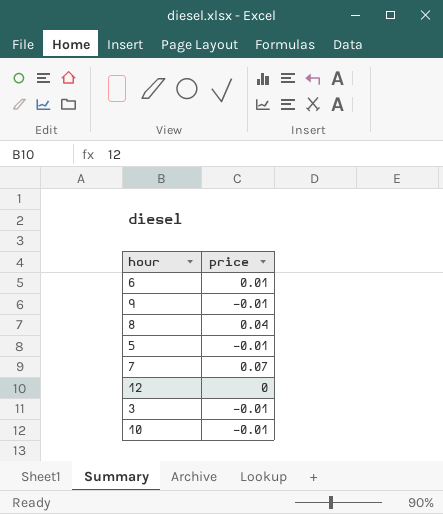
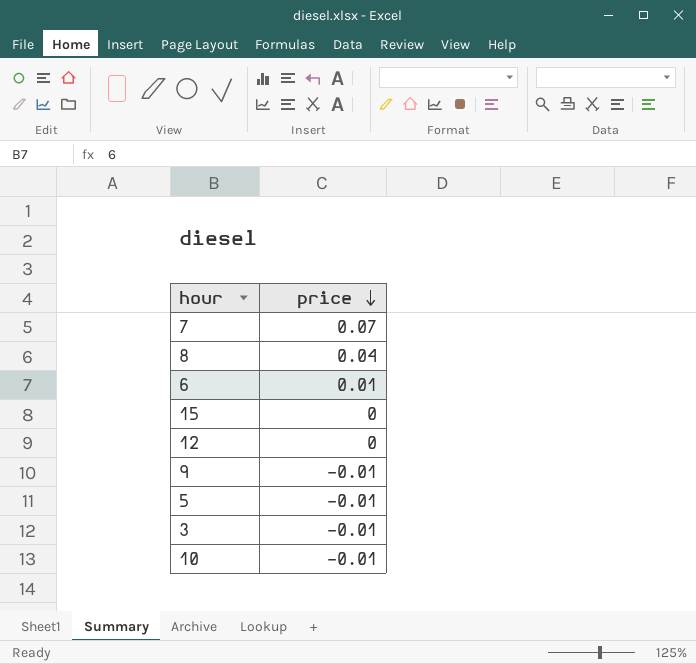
row order: none -> price descending
row 15: none -> 0

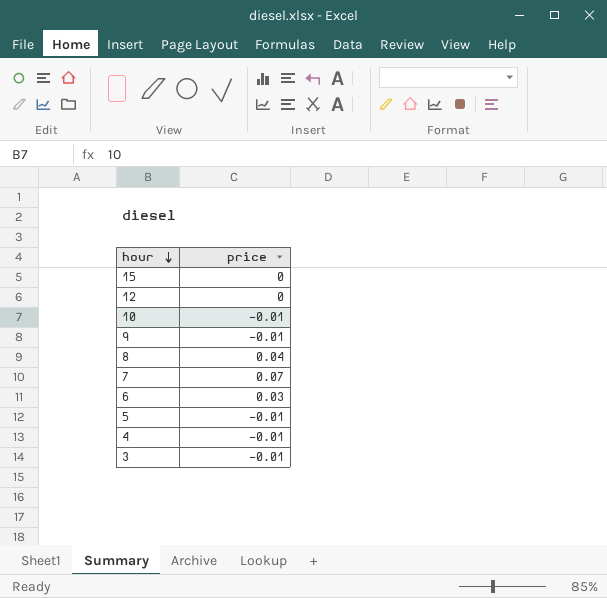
row order: price descending -> hour descending
6 | price: 0.01 -> 0.03
row 4: none -> -0.01

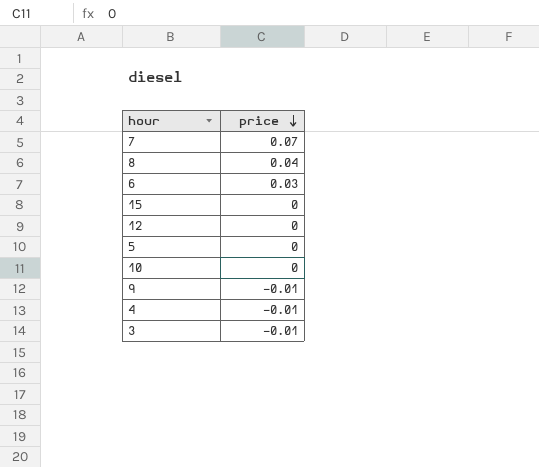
row order: hour descending -> price descending
5 | price: -0.01 -> 0
10 | price: -0.01 -> 0

